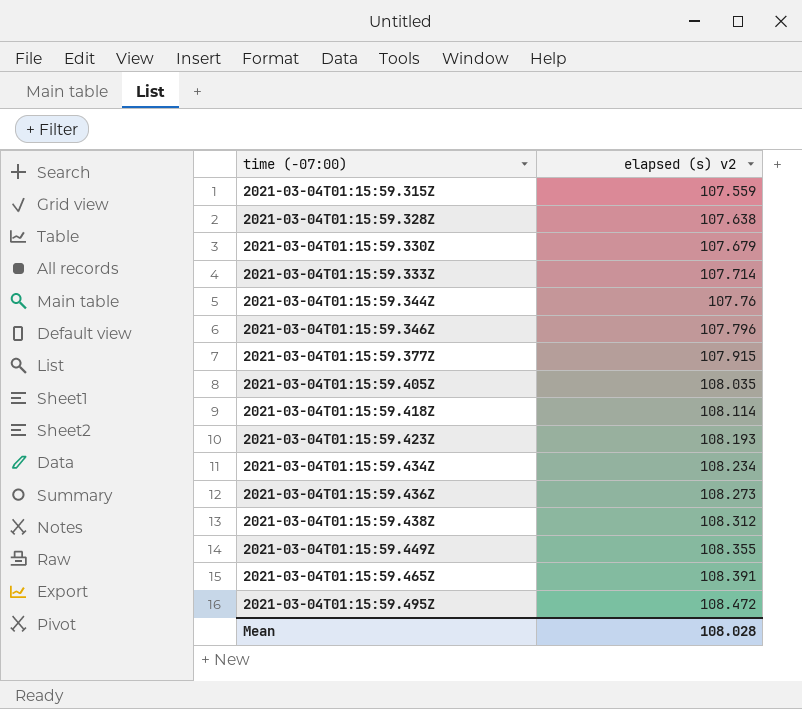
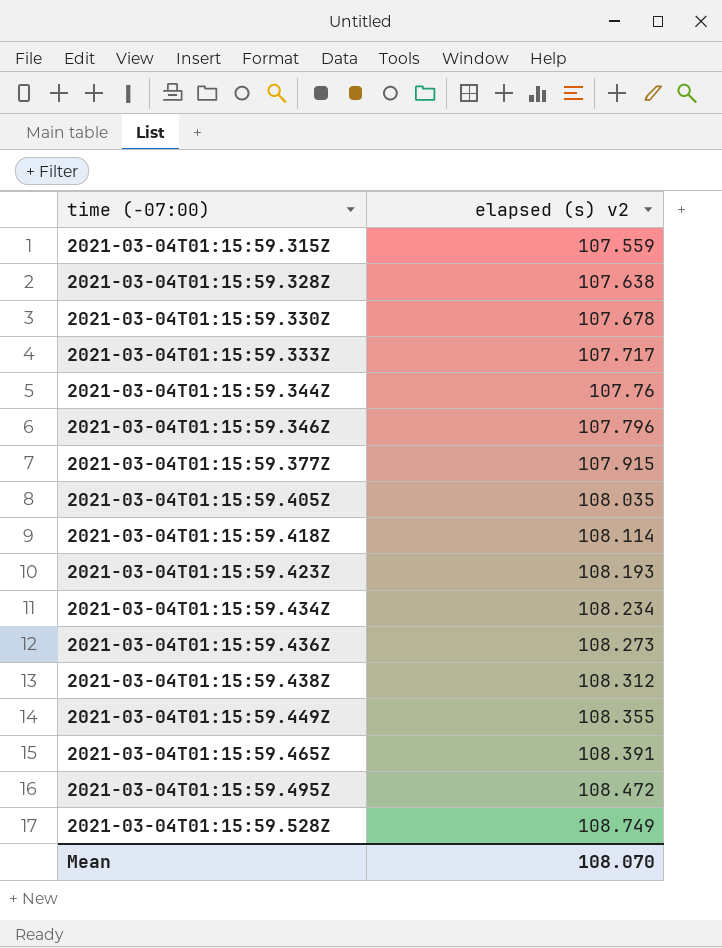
2021-03-04T01:15:59.330Z | elapsed (s) v2: 107.679 -> 107.678
2021-03-04T01:15:59.333Z | elapsed (s) v2: 107.714 -> 107.717
row 2021-03-04T01:15:59.528Z: none -> 108.749
Mean | elapsed (s) v2: 108.028 -> 108.070

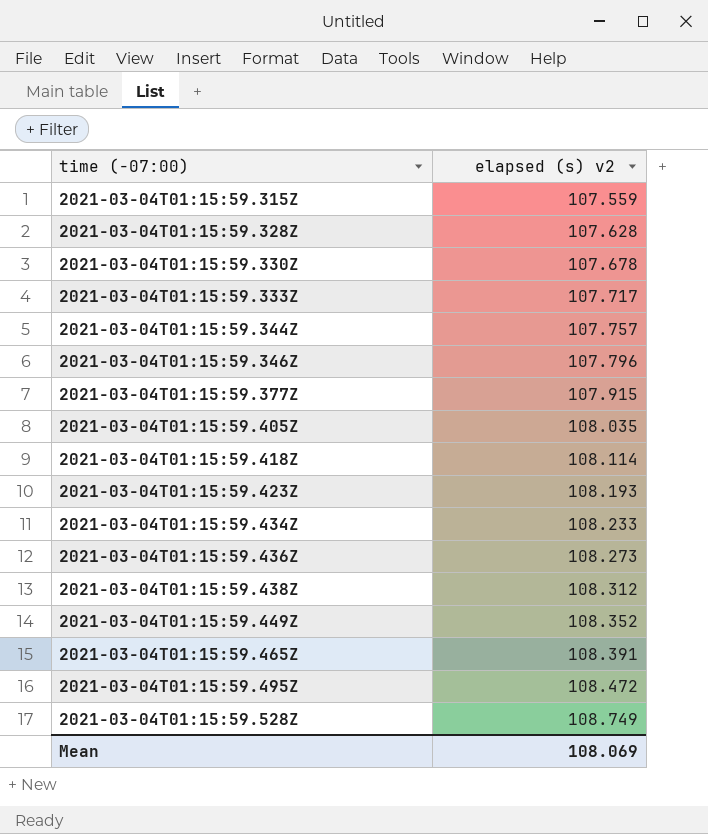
2021-03-04T01:15:59.328Z | elapsed (s) v2: 107.638 -> 107.628
2021-03-04T01:15:59.344Z | elapsed (s) v2: 107.76 -> 107.757
2021-03-04T01:15:59.434Z | elapsed (s) v2: 108.234 -> 108.233
2021-03-04T01:15:59.449Z | elapsed (s) v2: 108.355 -> 108.352
Mean | elapsed (s) v2: 108.070 -> 108.069

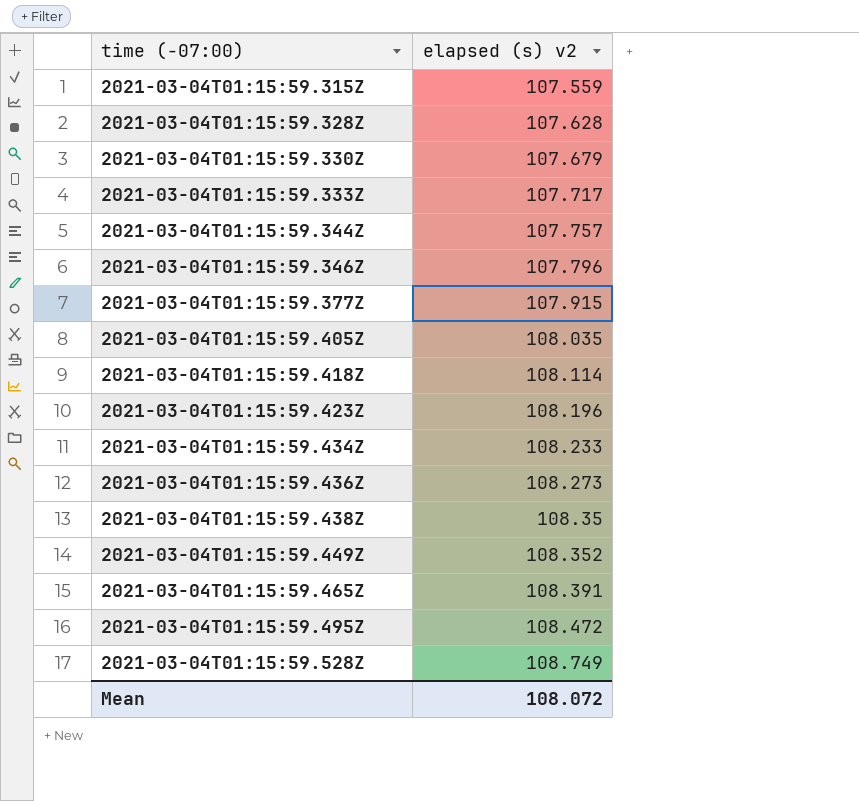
2021-03-04T01:15:59.330Z | elapsed (s) v2: 107.678 -> 107.679
2021-03-04T01:15:59.423Z | elapsed (s) v2: 108.193 -> 108.196
2021-03-04T01:15:59.438Z | elapsed (s) v2: 108.312 -> 108.35
Mean | elapsed (s) v2: 108.069 -> 108.072

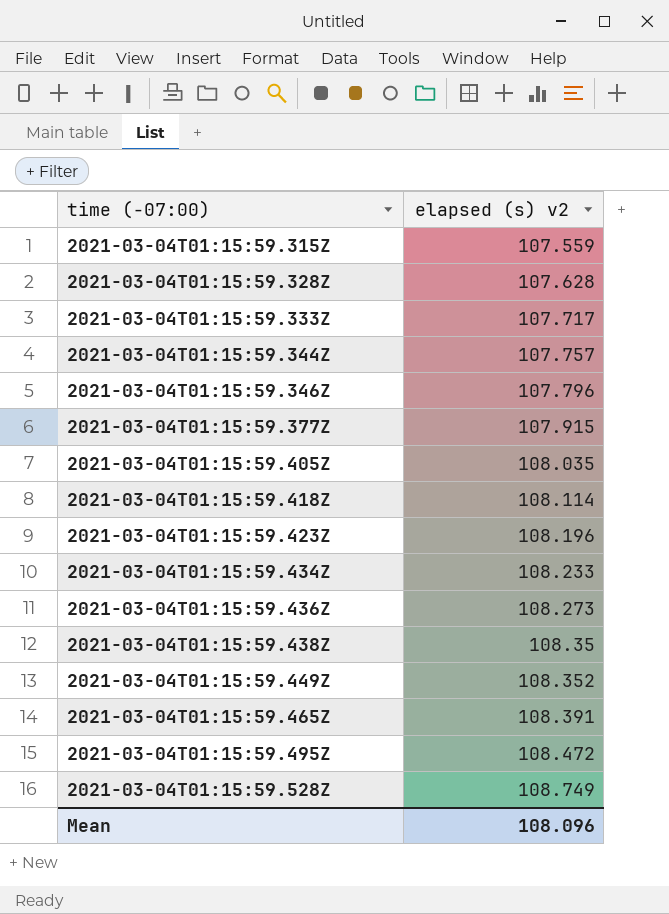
row 2021-03-04T01:15:59.330Z: 107.679 -> none
Mean | elapsed (s) v2: 108.072 -> 108.096

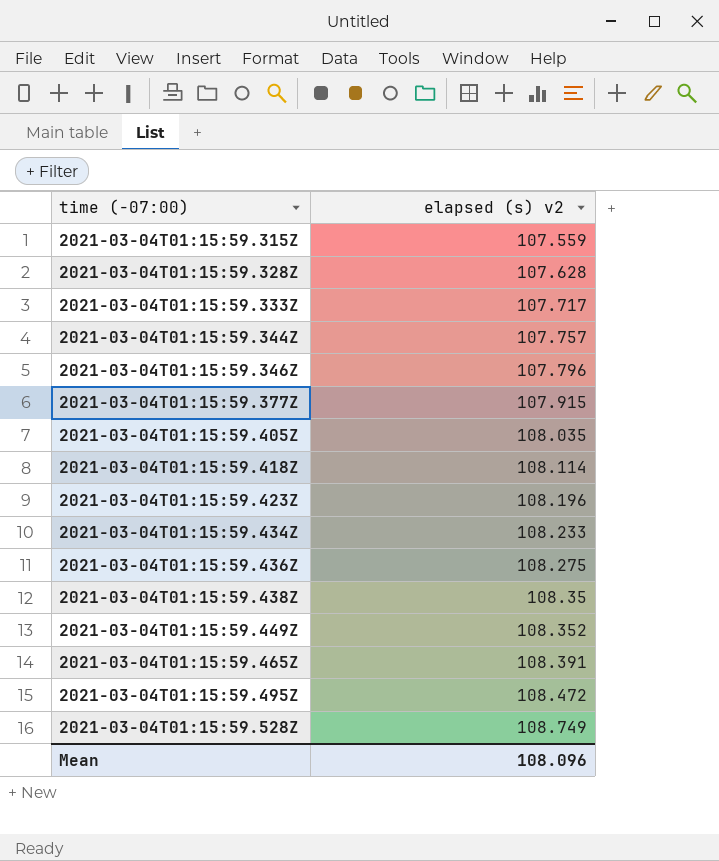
2021-03-04T01:15:59.436Z | elapsed (s) v2: 108.273 -> 108.275

